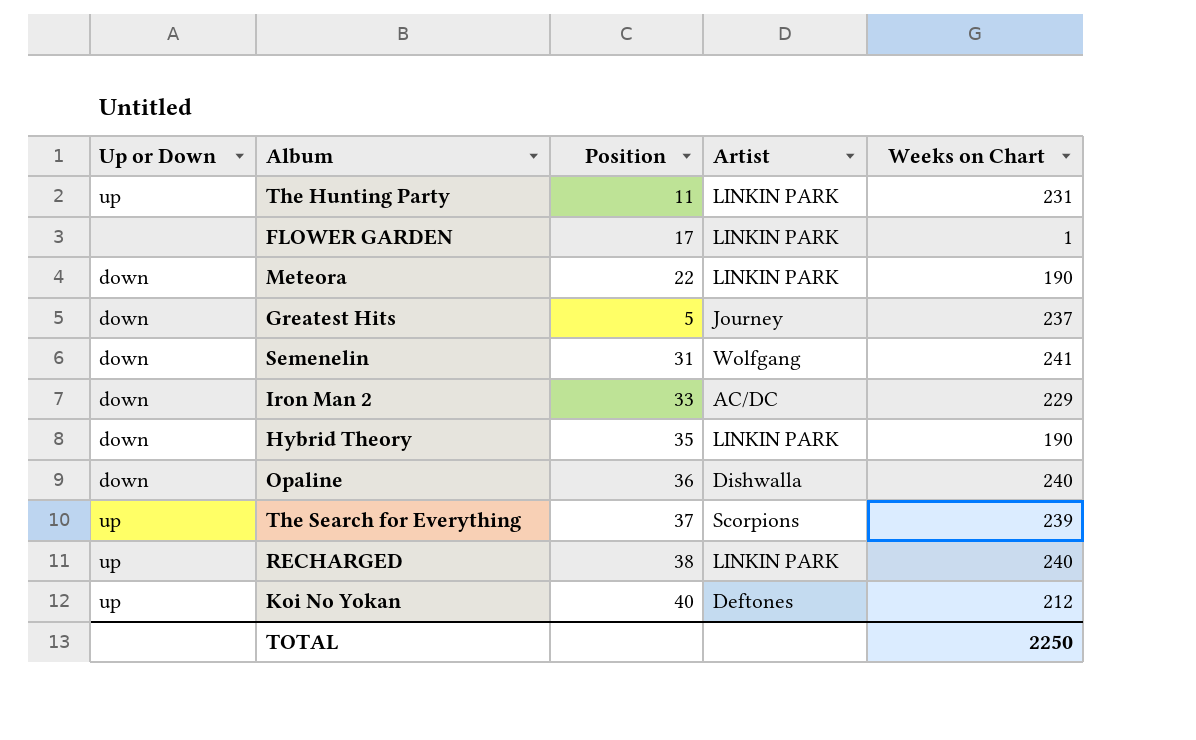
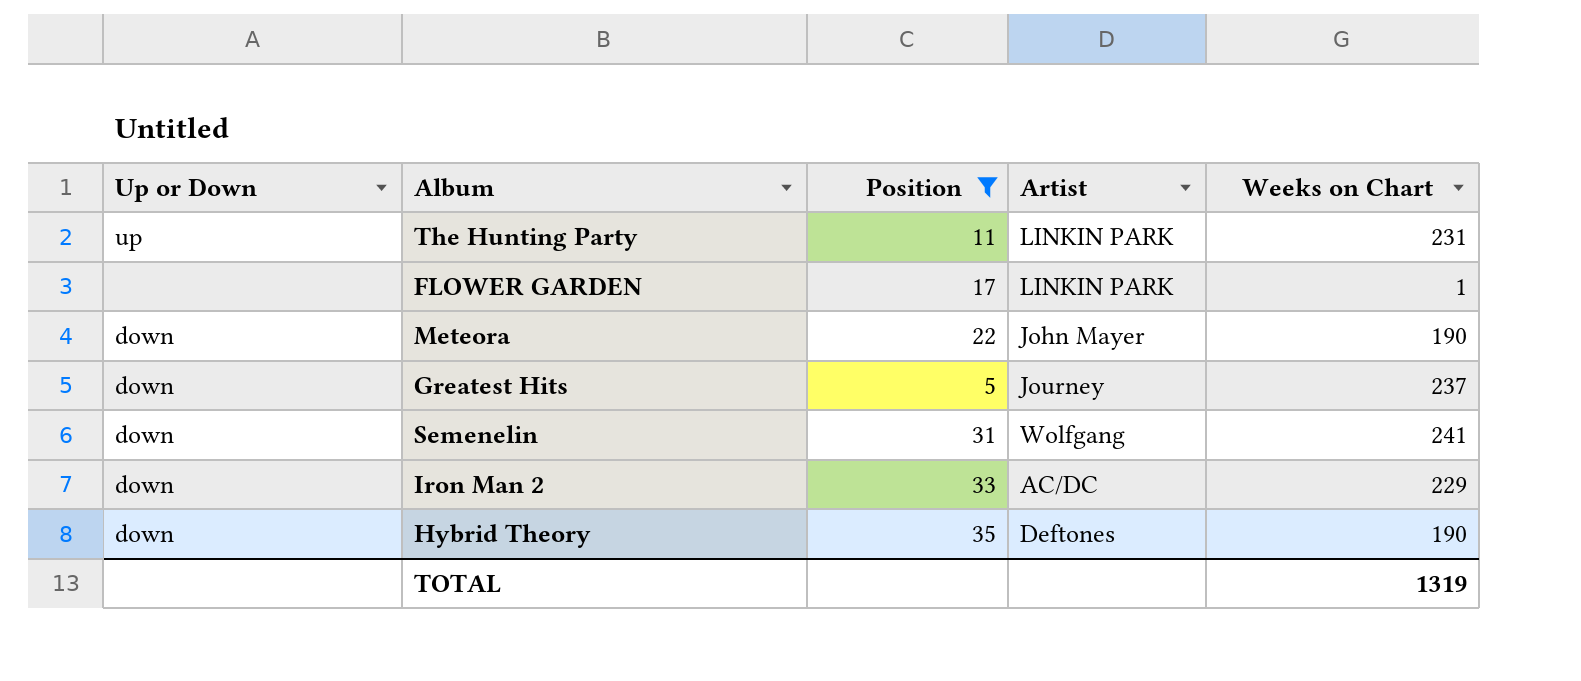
filter: none -> Position <= 35
Meteora | Artist: LINKIN PARK -> John Mayer
Hybrid Theory | Artist: LINKIN PARK -> Deftones
TOTAL | Weeks on Chart: 2250 -> 1319

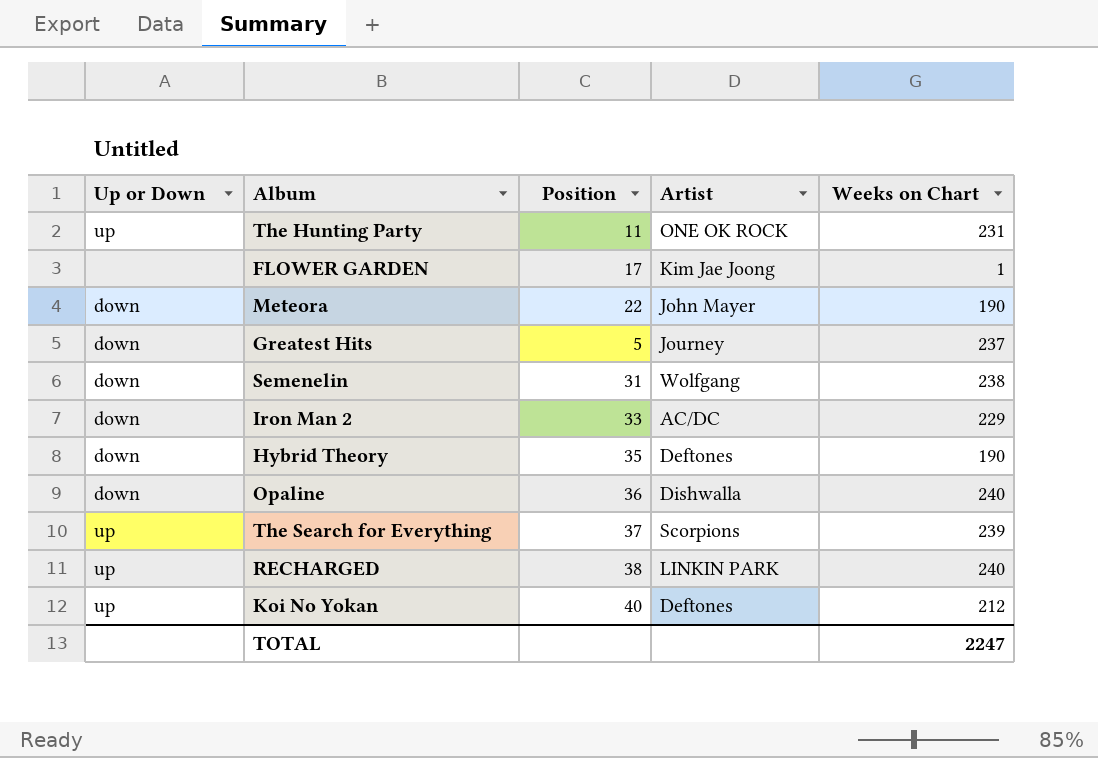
filter: Position <= 35 -> none
The Hunting Party | Artist: LINKIN PARK -> ONE OK ROCK
FLOWER GARDEN | Artist: LINKIN PARK -> Kim Jae Joong
Semenelin | Weeks on Chart: 241 -> 238
TOTAL | Weeks on Chart: 1319 -> 2247

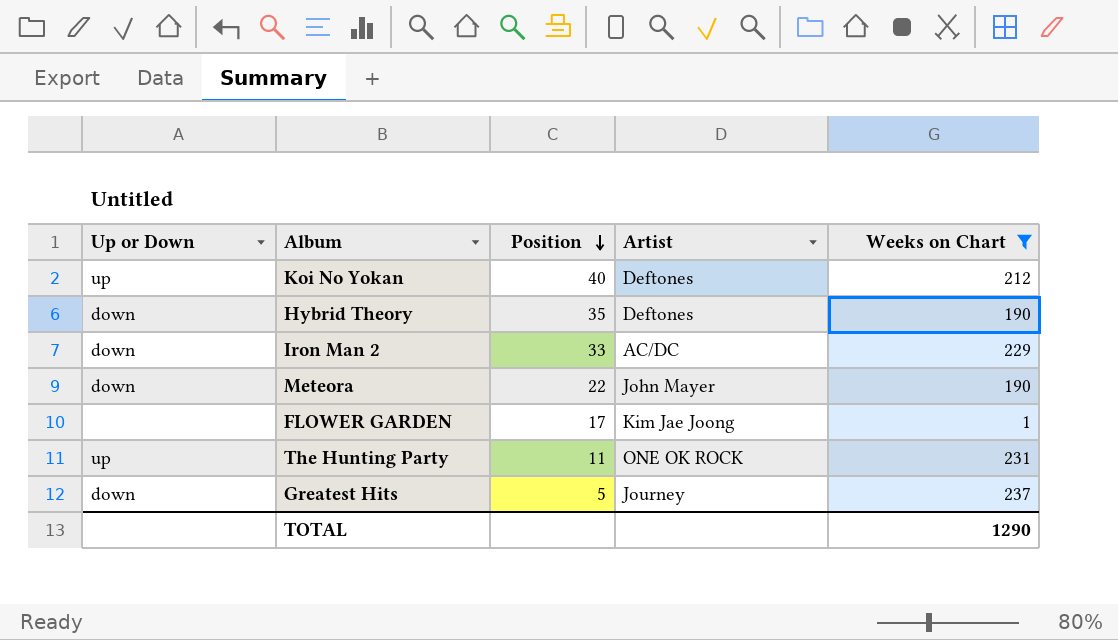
filter: none -> Weeks on Chart <= 237
row order: none -> Position descending
TOTAL | Weeks on Chart: 2247 -> 1290

